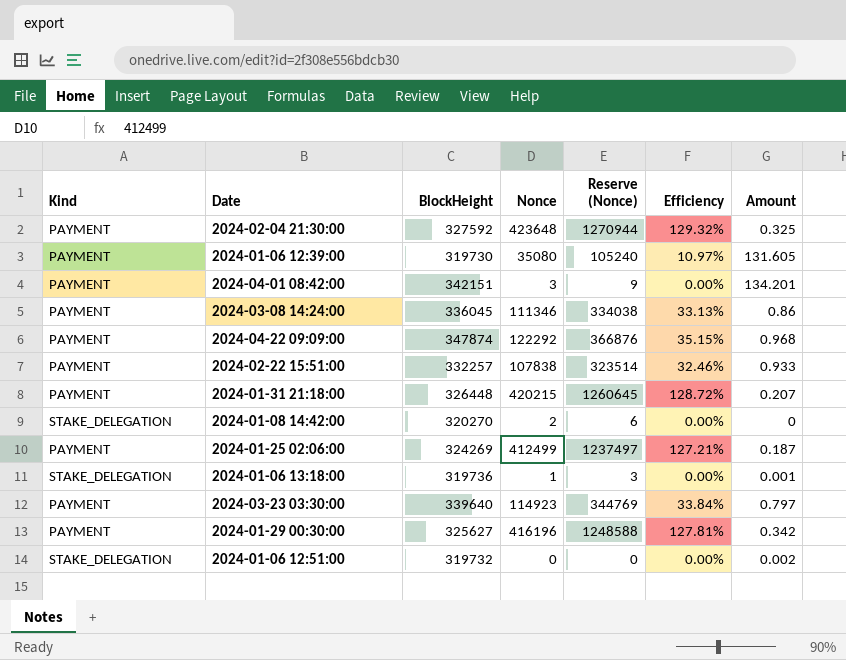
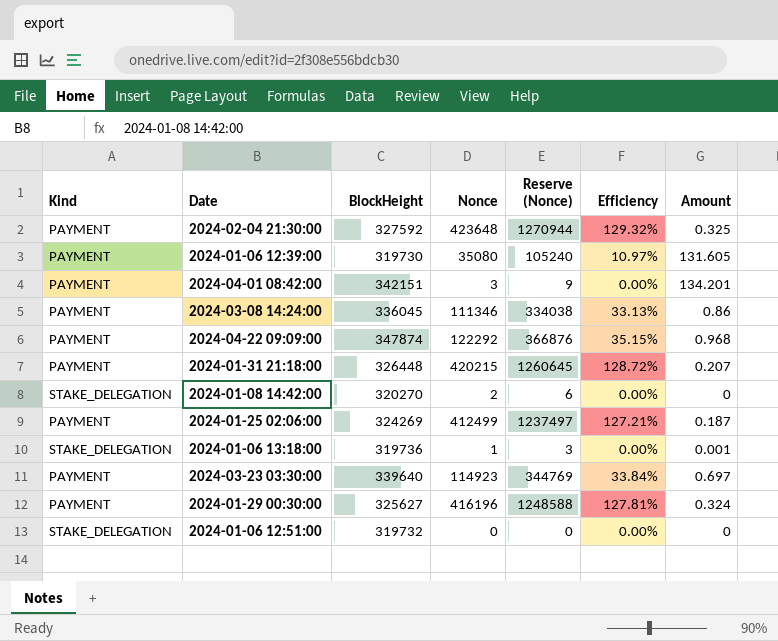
row 2024-02-22 15:51:00: PAYMENT | 332257 | 107838 | 323514 | 32.46% | 0.933 -> none
2024-03-23 03:30:00 | Amount: 0.797 -> 0.697
2024-01-29 00:30:00 | Amount: 0.342 -> 0.324
2024-01-06 12:51:00 | Amount: 0.002 -> 0

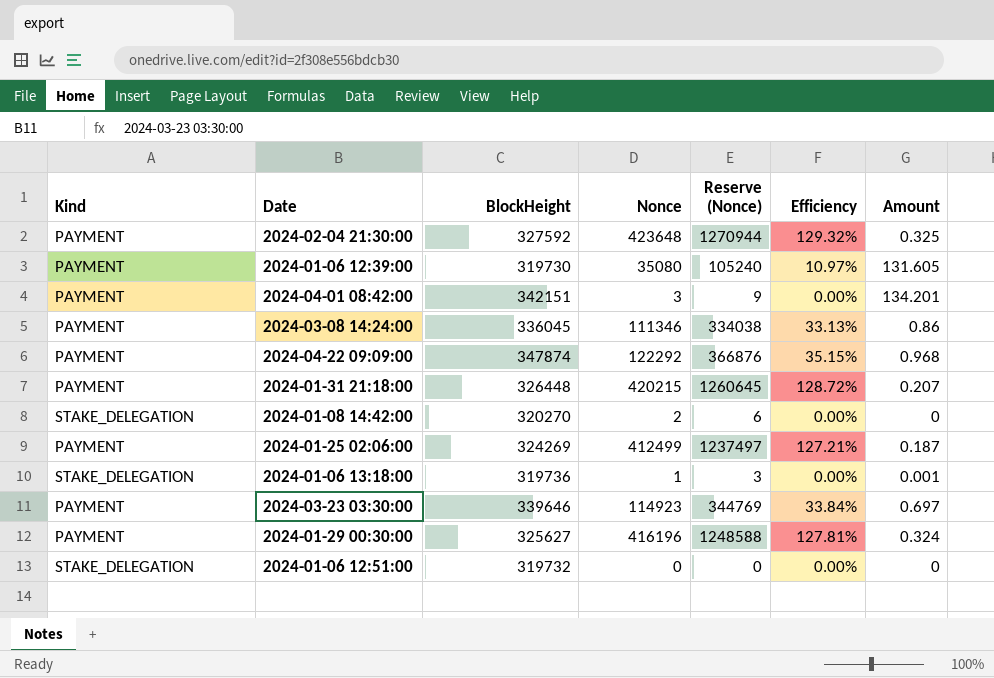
2024-03-23 03:30:00 | BlockHeight: 339640 -> 339646

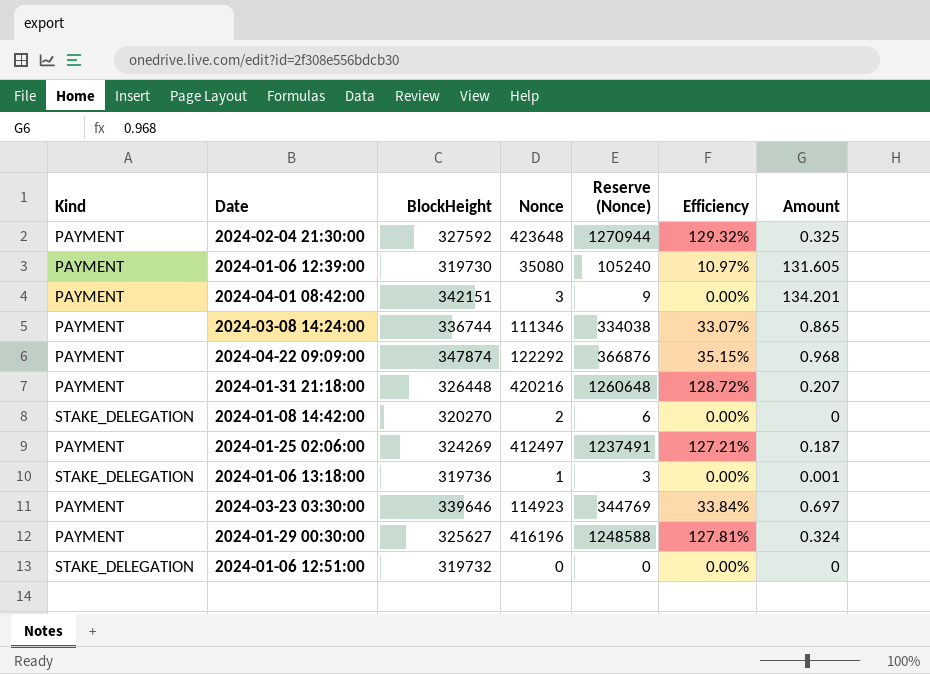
2024-03-08 14:24:00 | BlockHeight: 336045 -> 336744
2024-03-08 14:24:00 | Efficiency: 33.13% -> 33.07%
2024-03-08 14:24:00 | Amount: 0.86 -> 0.865
2024-01-31 21:18:00 | Nonce: 420215 -> 420216
2024-01-31 21:18:00 | Reserve (Nonce): 1260645 -> 1260648
2024-01-25 02:06:00 | Nonce: 412499 -> 412497
2024-01-25 02:06:00 | Reserve (Nonce): 1237497 -> 1237491

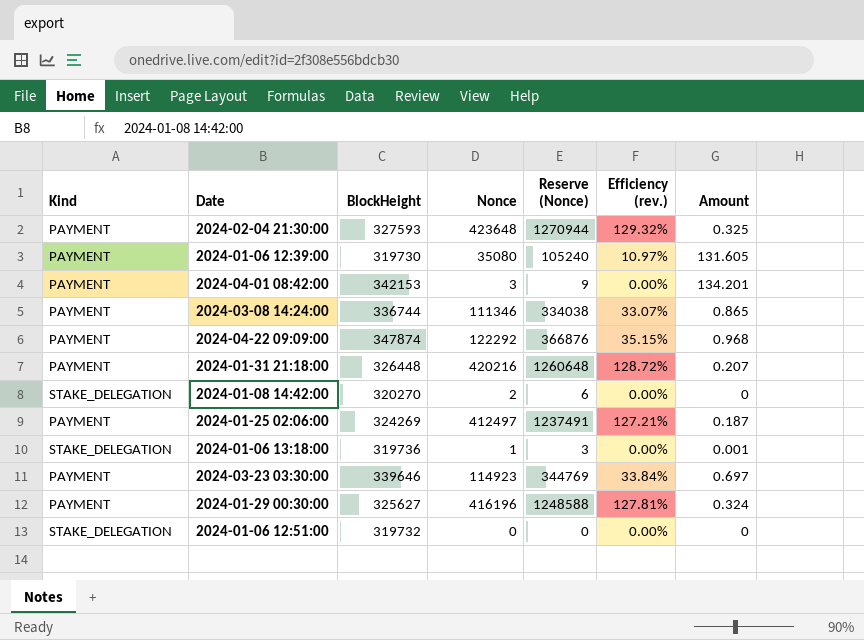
column name: Efficiency -> Efficiency (rev.)
2024-02-04 21:30:00 | BlockHeight: 327592 -> 327593
2024-04-01 08:42:00 | BlockHeight: 342151 -> 342153

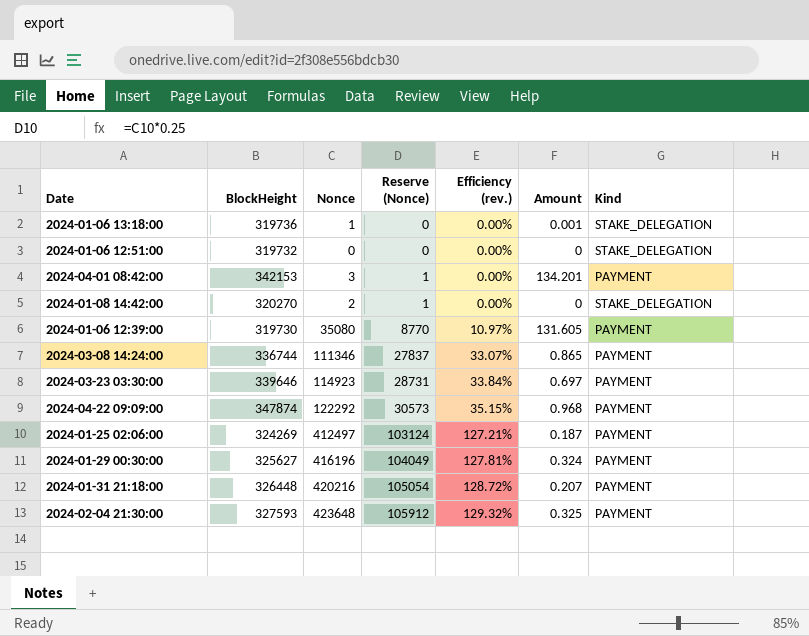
row order: none -> Reserve (Nonce) ascending
column Reserve (Nonce) | formula: [Nonce] * 3 -> [Nonce] * 0.25
column Kind | position: 1 -> 7

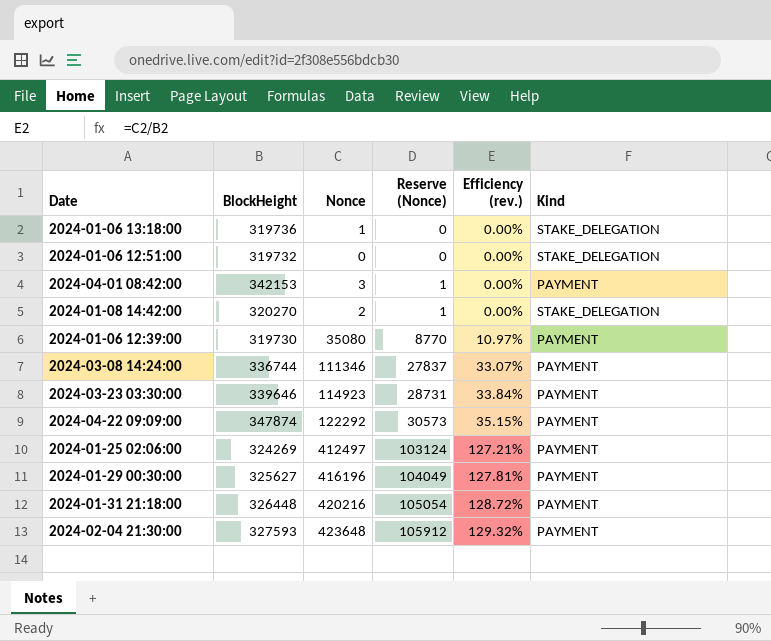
column Amount | position: 6 -> none

